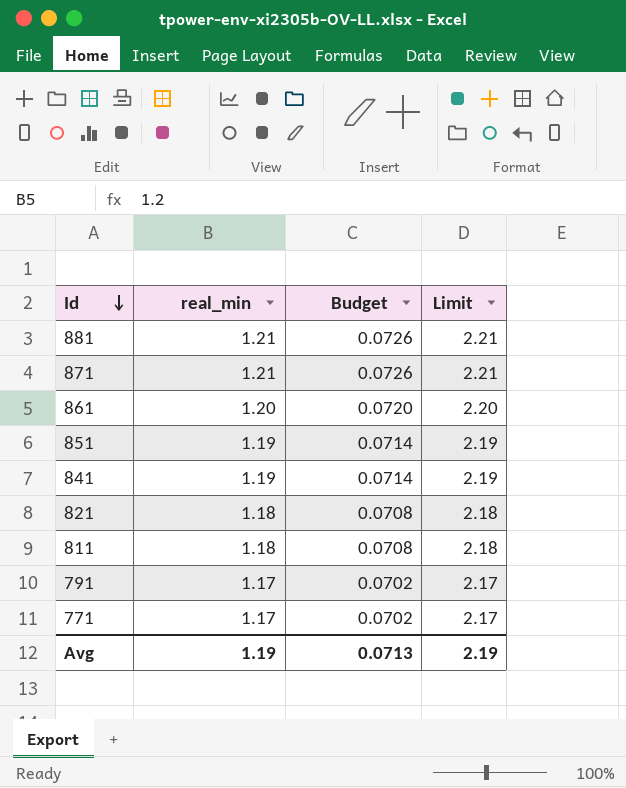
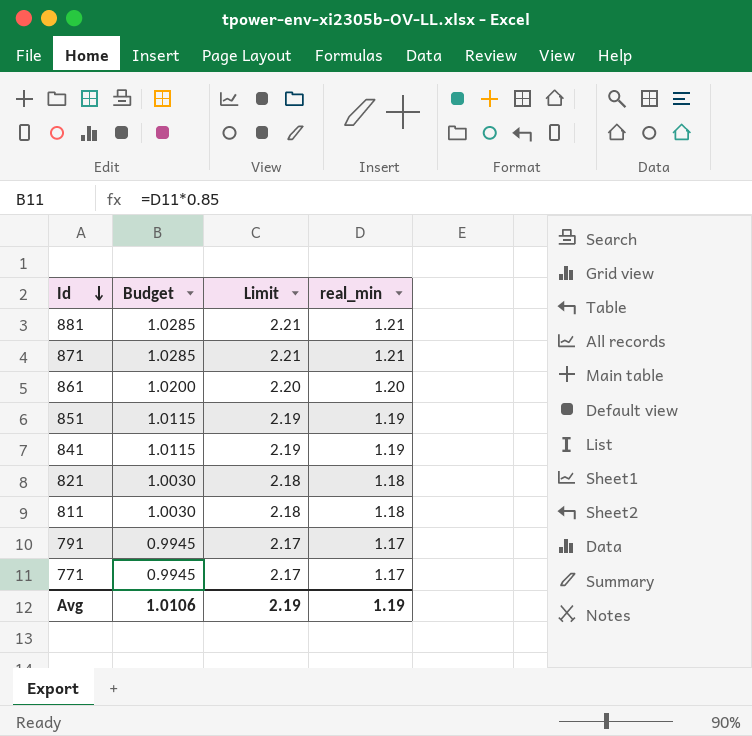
column Budget | formula: [real_min] * 0.06 -> [real_min] * 0.85
column real_min | position: 2 -> 4
Avg | Budget: 0.0713 -> 1.0106

